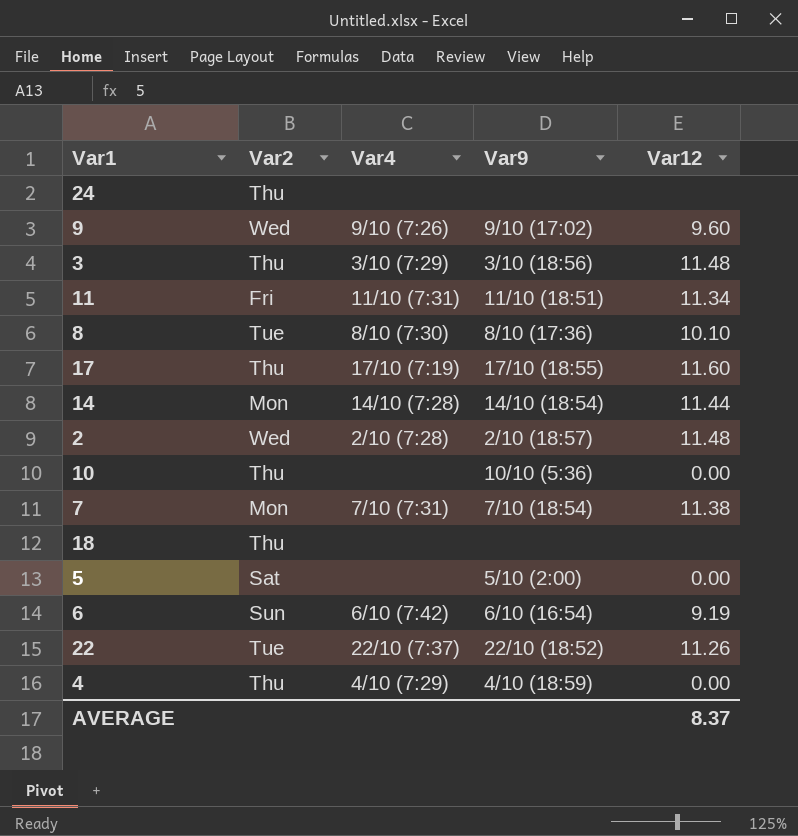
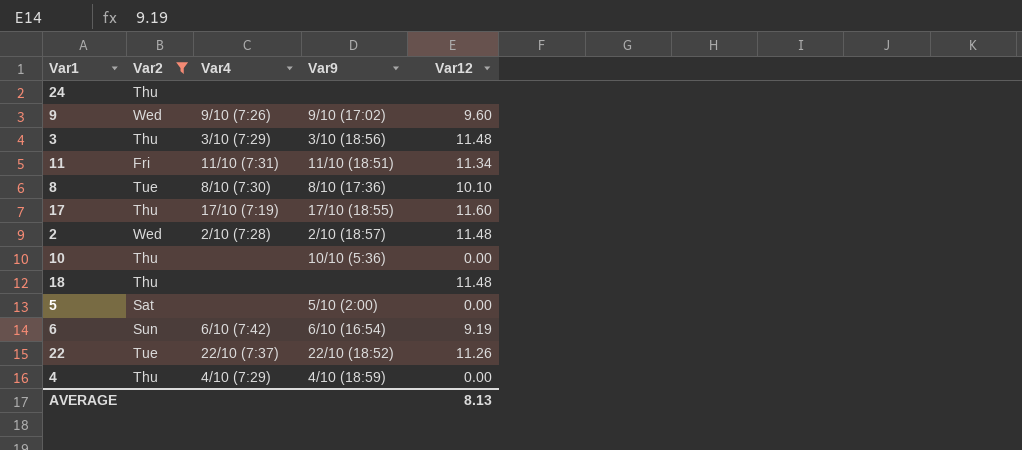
filter: none -> Var2 != Mon
18 | Var12: none -> 11.48
AVERAGE | Var12: 8.37 -> 8.13

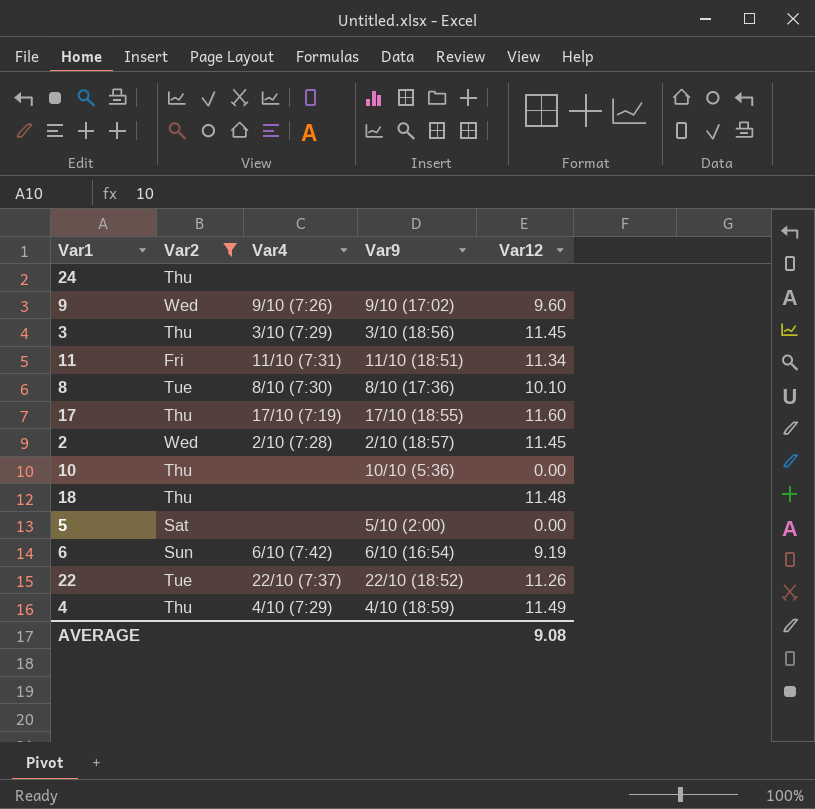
3 | Var12: 11.48 -> 11.45
2 | Var12: 11.48 -> 11.45
4 | Var12: 0.00 -> 11.49
AVERAGE | Var12: 8.13 -> 9.08

